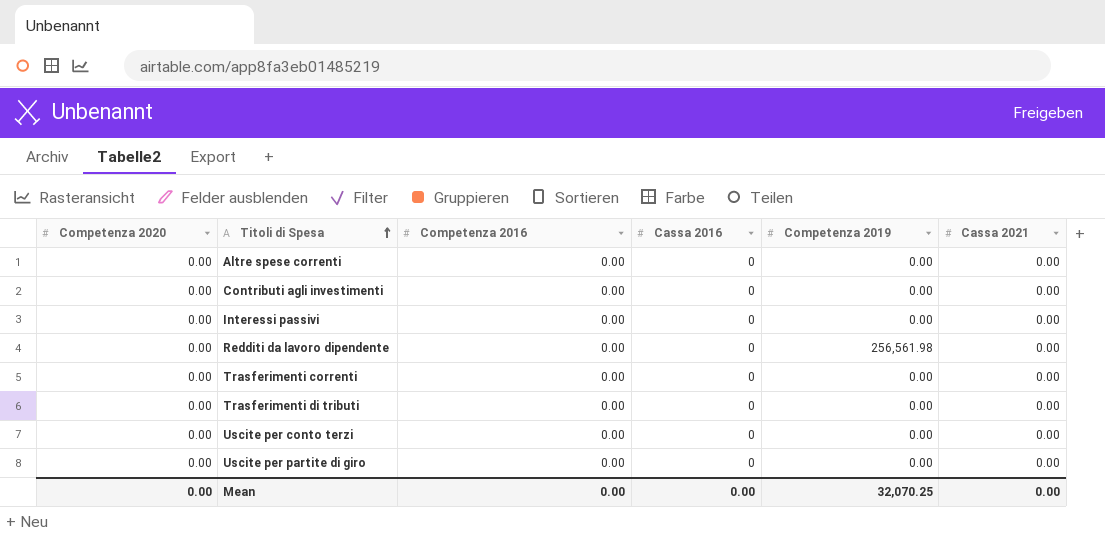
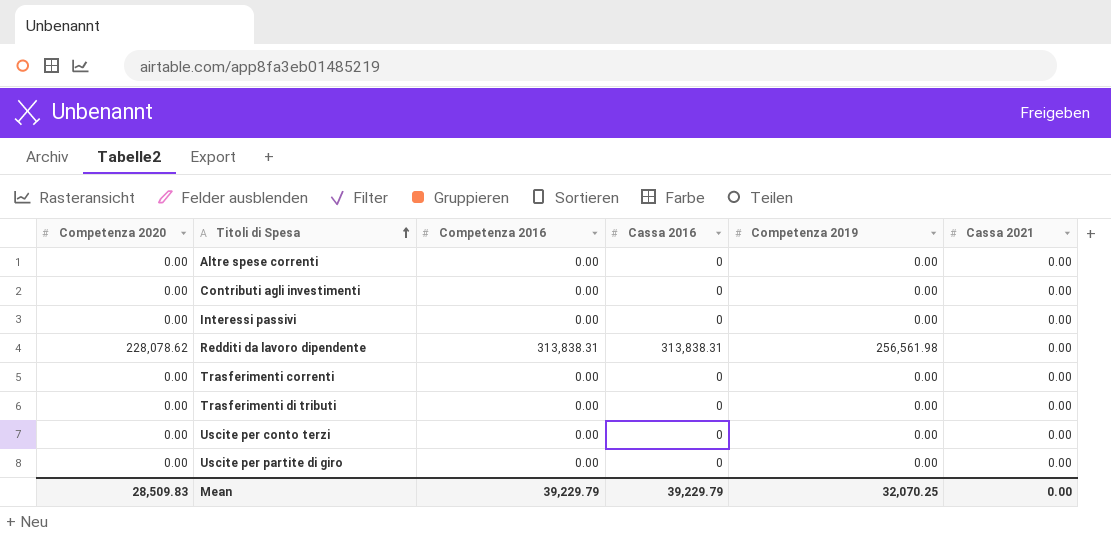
Redditi da lavoro dipendente | Competenza 2020: 0.00 -> 228,078.62
Redditi da lavoro dipendente | Competenza 2016: 0.00 -> 313,838.31
Redditi da lavoro dipendente | Cassa 2016: 0 -> 313,838.31
Mean | Competenza 2020: 0.00 -> 28,509.83
Mean | Competenza 2016: 0.00 -> 39,229.79
Mean | Cassa 2016: 0.00 -> 39,229.79

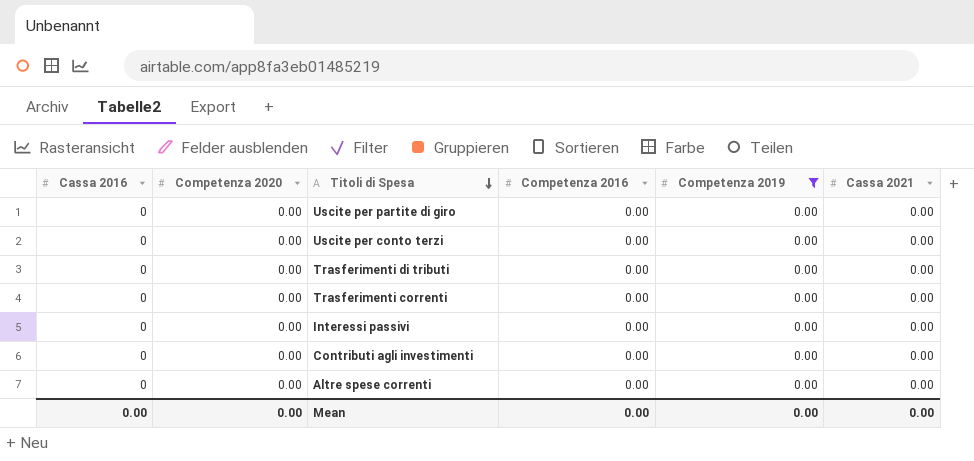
filter: none -> Competenza 2019 = 0.00
row order: Titoli di Spesa ascending -> Titoli di Spesa descending
column Cassa 2016 | position: 4 -> 1
Mean | Cassa 2016: 39,229.79 -> 0.00
Mean | Competenza 2020: 28,509.83 -> 0.00
Mean | Competenza 2016: 39,229.79 -> 0.00
Mean | Competenza 2019: 32,070.25 -> 0.00

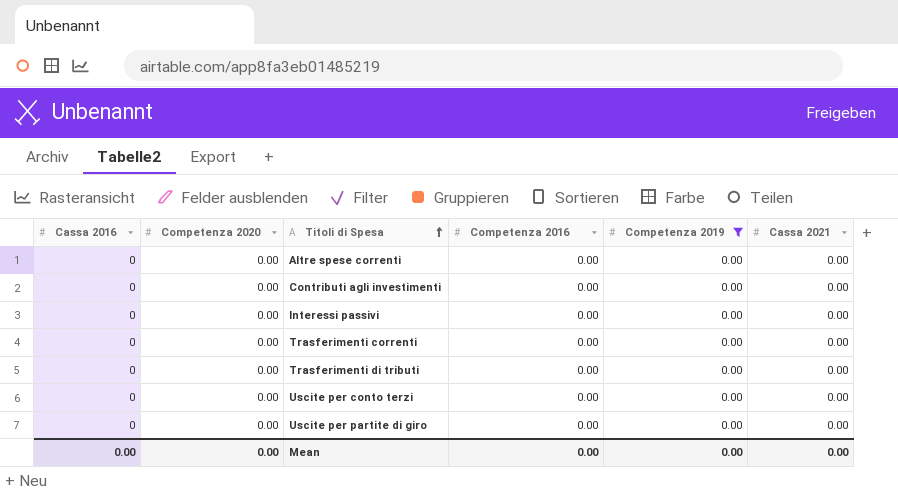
row order: Titoli di Spesa descending -> Titoli di Spesa ascending

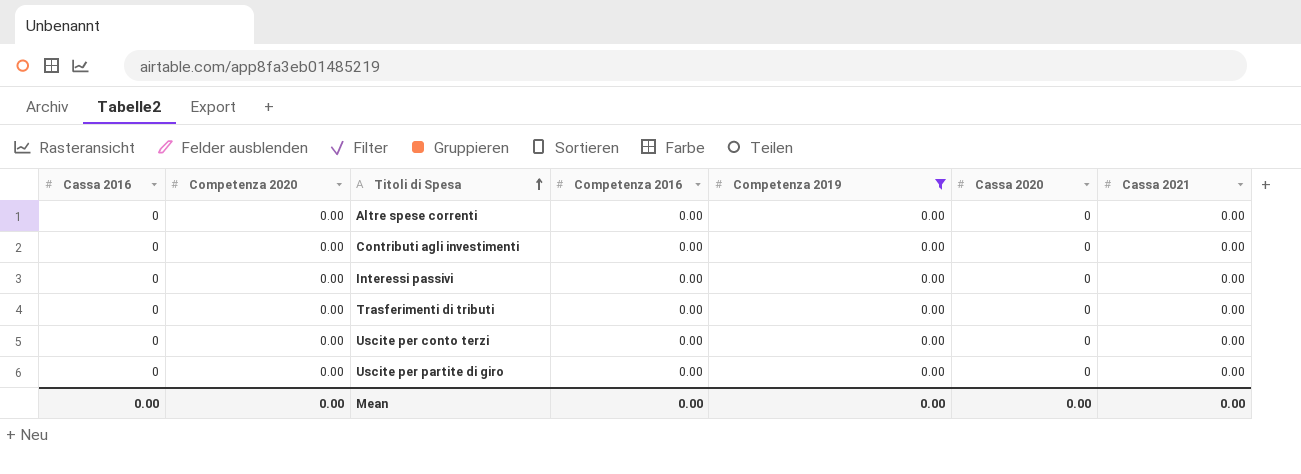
column Cassa 2020 | position: none -> 6
row Trasferimenti correnti: 0 | 0.00 | 0.00 | 0.00 | 0.00 -> none

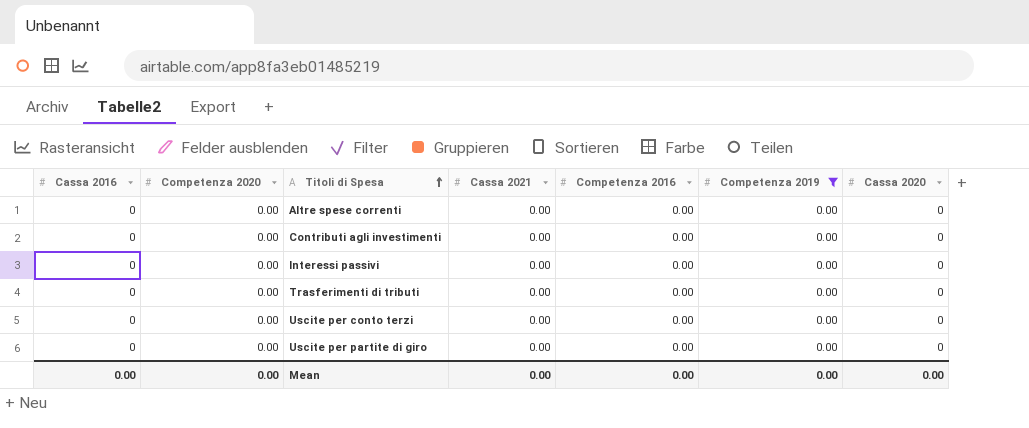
column Cassa 2021 | position: 7 -> 4

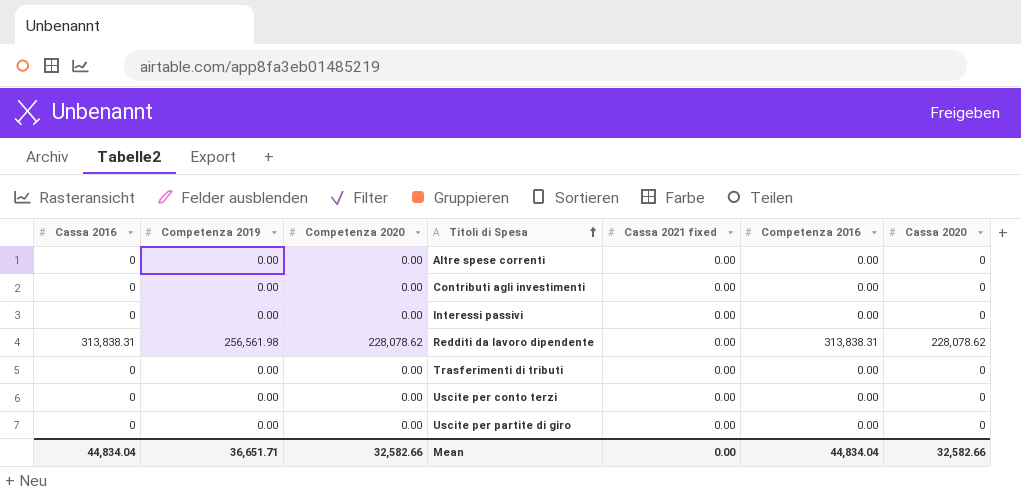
filter: Competenza 2019 = 0.00 -> none
column Competenza 2019 | position: 6 -> 2
column name: Cassa 2021 -> Cassa 2021 fixed
Mean | Cassa 2016: 0.00 -> 44,834.04
Mean | Competenza 2019: 0.00 -> 36,651.71
Mean | Competenza 2020: 0.00 -> 32,582.66
Mean | Competenza 2016: 0.00 -> 44,834.04
Mean | Cassa 2020: 0.00 -> 32,582.66

